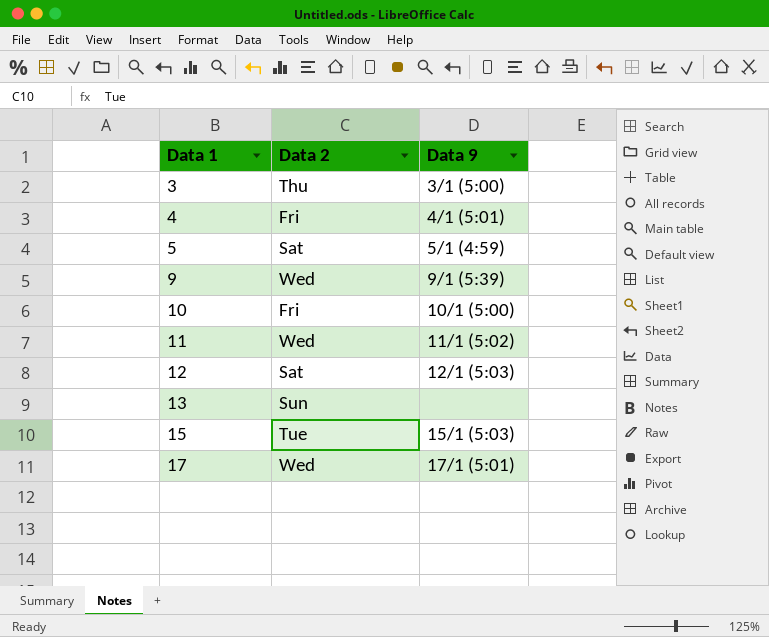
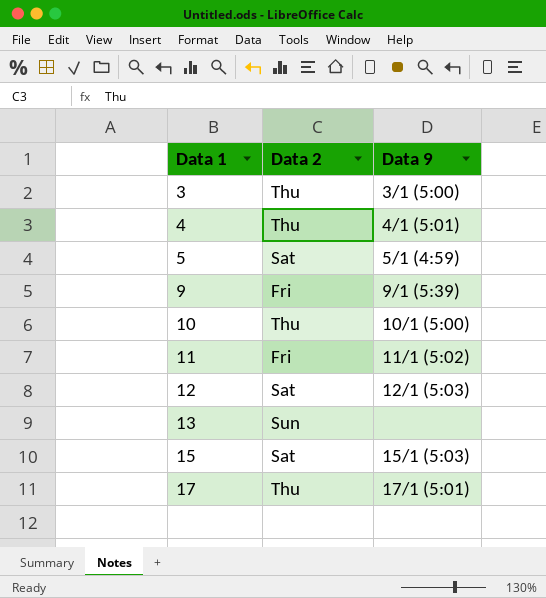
4 | Data 2: Fri -> Thu
9 | Data 2: Wed -> Fri
10 | Data 2: Fri -> Thu
11 | Data 2: Wed -> Fri
15 | Data 2: Tue -> Sat
17 | Data 2: Wed -> Thu

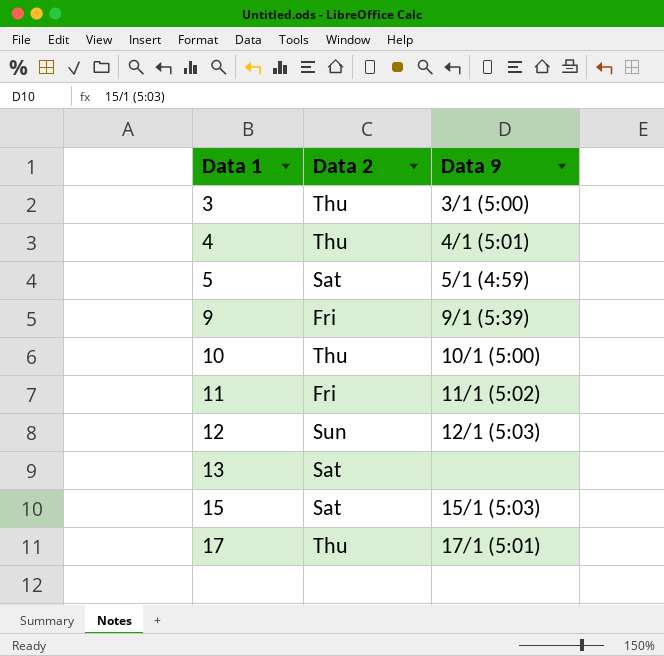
12 | Data 2: Sat -> Sun
13 | Data 2: Sun -> Sat

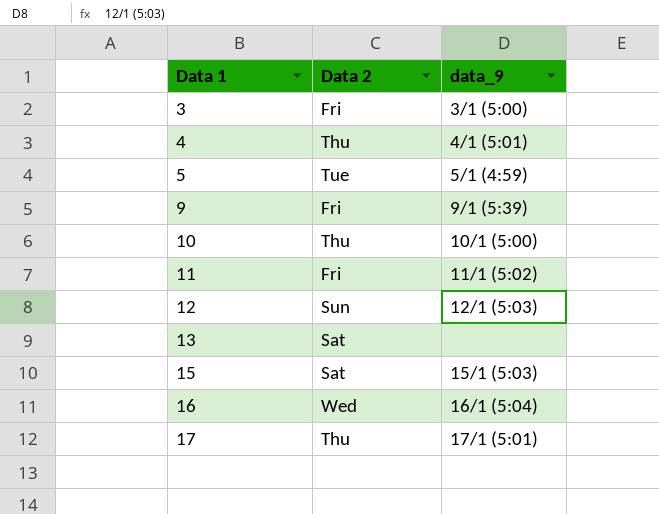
column name: Data 9 -> data_9
3 | Data 2: Thu -> Fri
5 | Data 2: Sat -> Tue
row 16: none -> Wed | 16/1 (5:04)

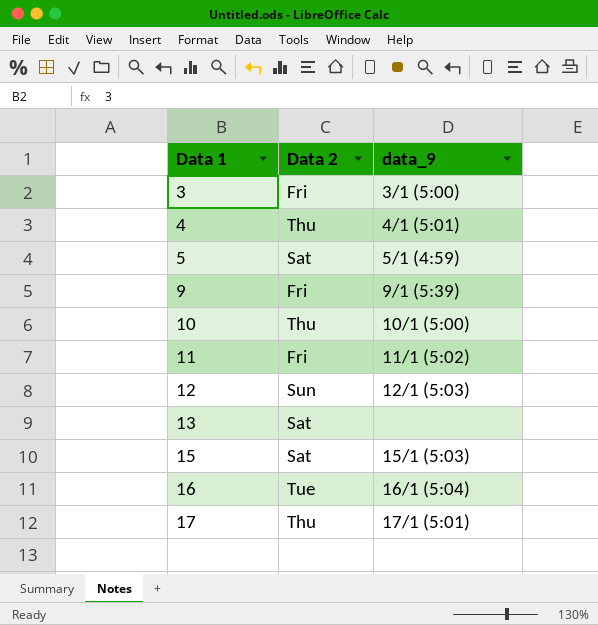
5 | Data 2: Tue -> Sat
16 | Data 2: Wed -> Tue

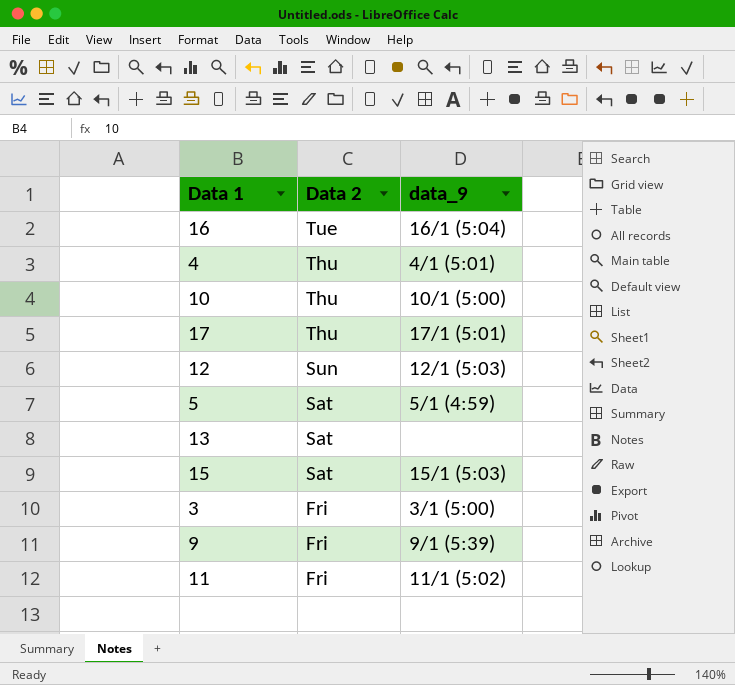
row order: Data 1 ascending -> Data 2 descending

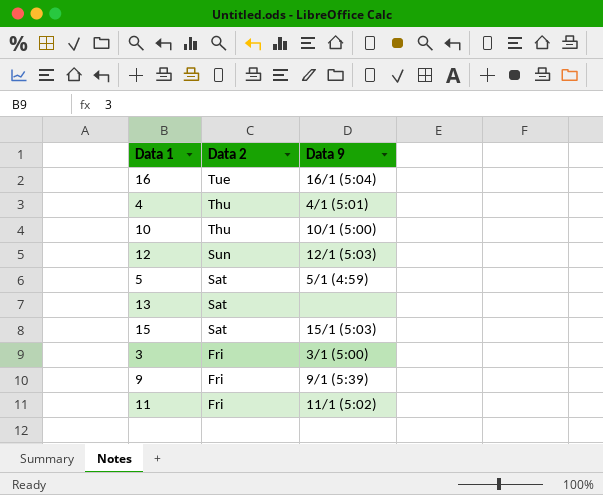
column name: data_9 -> Data 9
row 17: Thu | 17/1 (5:01) -> none

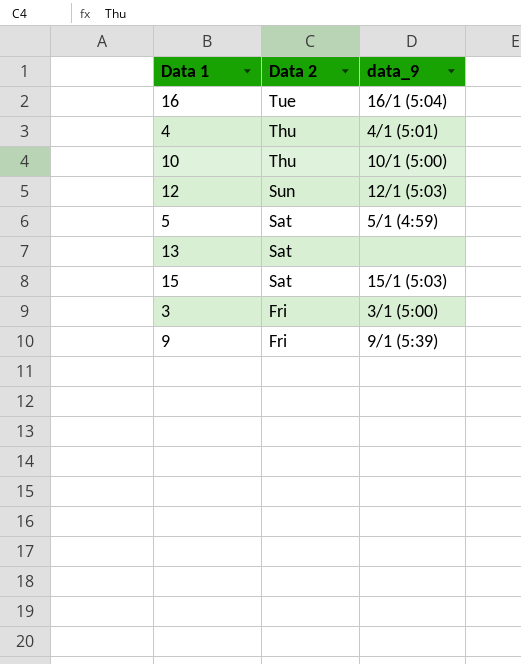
column name: Data 9 -> data_9
row 11: Fri | 11/1 (5:02) -> none

